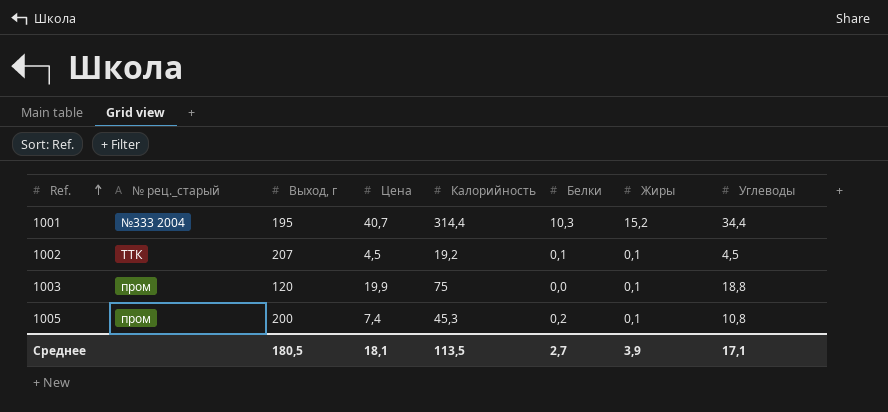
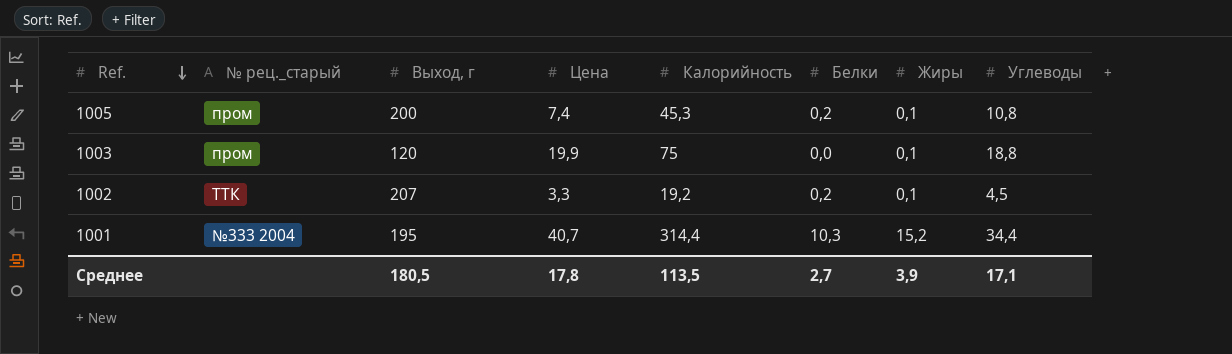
row order: Ref. ascending -> Ref. descending
1002 | Цена: 4,5 -> 3,3
1002 | Белки: 0,1 -> 0,2
Среднее | Цена: 18,1 -> 17,8

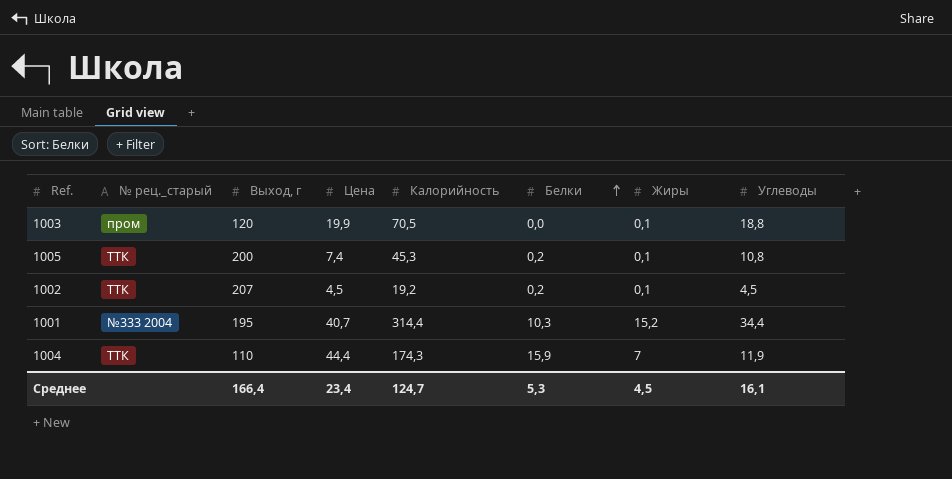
row order: Ref. descending -> Белки ascending
1003 | Калорийность: 75 -> 70,5
1005 | № рец._старый: пром -> ТТК
1002 | Цена: 3,3 -> 4,5
row 1004: none -> ТТК | 110 | 44,4 | 174,3 | 15,9 | 7 | 11,9
Среднее | Выход, г: 180,5 -> 166,4
Среднее | Цена: 17,8 -> 23,4
Среднее | Калорийность: 113,5 -> 124,7
Среднее | Белки: 2,7 -> 5,3
Среднее | Жиры: 3,9 -> 4,5
Среднее | Углеводы: 17,1 -> 16,1

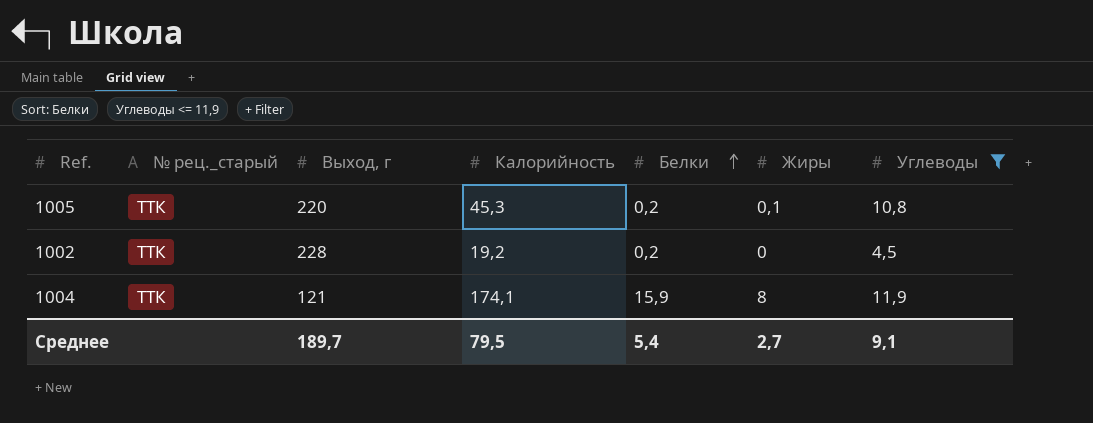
filter: none -> Углеводы <= 11,9
column Цена | position: 4 -> none
1005 | Выход, г: 200 -> 220
1002 | Выход, г: 207 -> 228
1002 | Жиры: 0,1 -> 0
1004 | Выход, г: 110 -> 121
1004 | Калорийность: 174,3 -> 174,1
1004 | Жиры: 7 -> 8
Среднее | Выход, г: 166,4 -> 189,7
Среднее | Калорийность: 124,7 -> 79,5
Среднее | Белки: 5,3 -> 5,4
Среднее | Жиры: 4,5 -> 2,7
Среднее | Углеводы: 16,1 -> 9,1

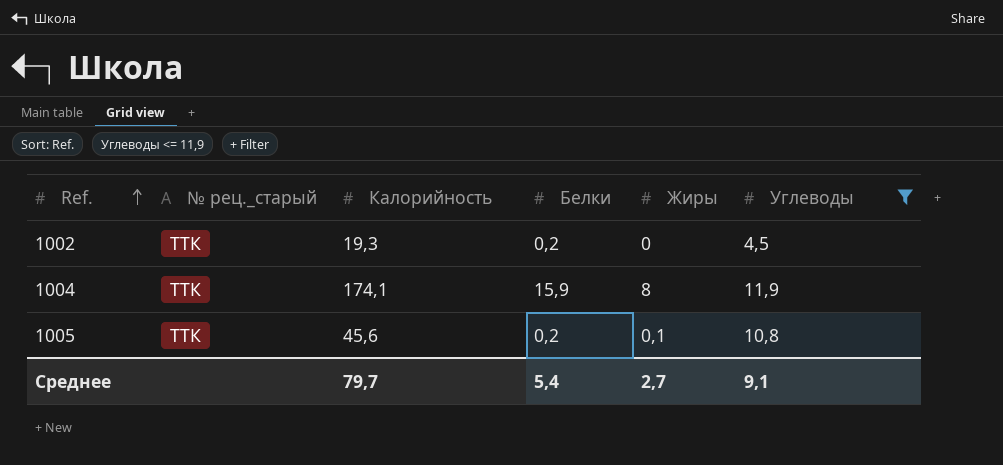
row order: Белки ascending -> Ref. ascending
column Выход, г | position: 3 -> none
1002 | Калорийность: 19,2 -> 19,3
1005 | Калорийность: 45,3 -> 45,6
Среднее | Калорийность: 79,5 -> 79,7

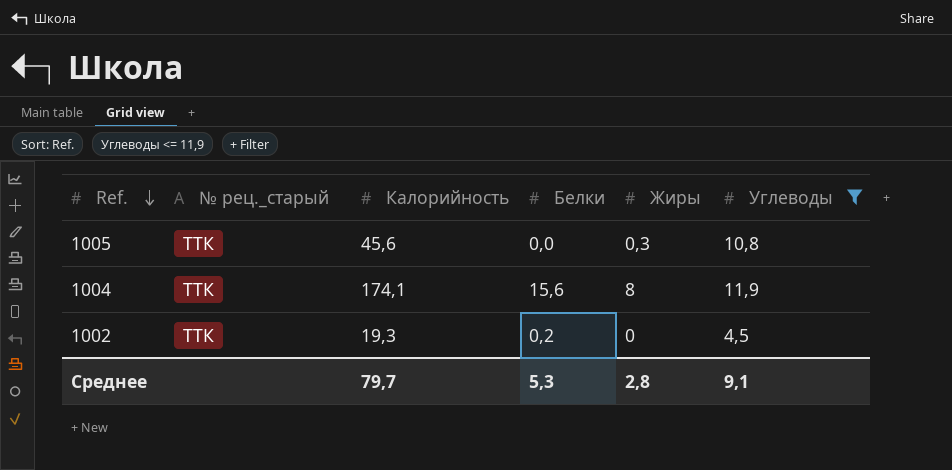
row order: Ref. ascending -> Ref. descending
1005 | Белки: 0,2 -> 0,0
1005 | Жиры: 0,1 -> 0,3
1004 | Белки: 15,9 -> 15,6
Среднее | Белки: 5,4 -> 5,3
Среднее | Жиры: 2,7 -> 2,8

